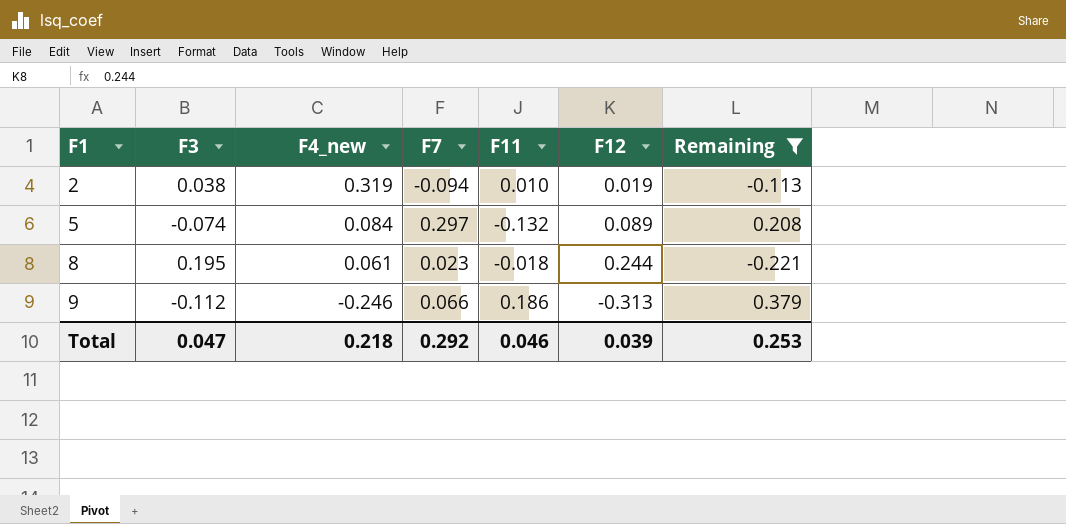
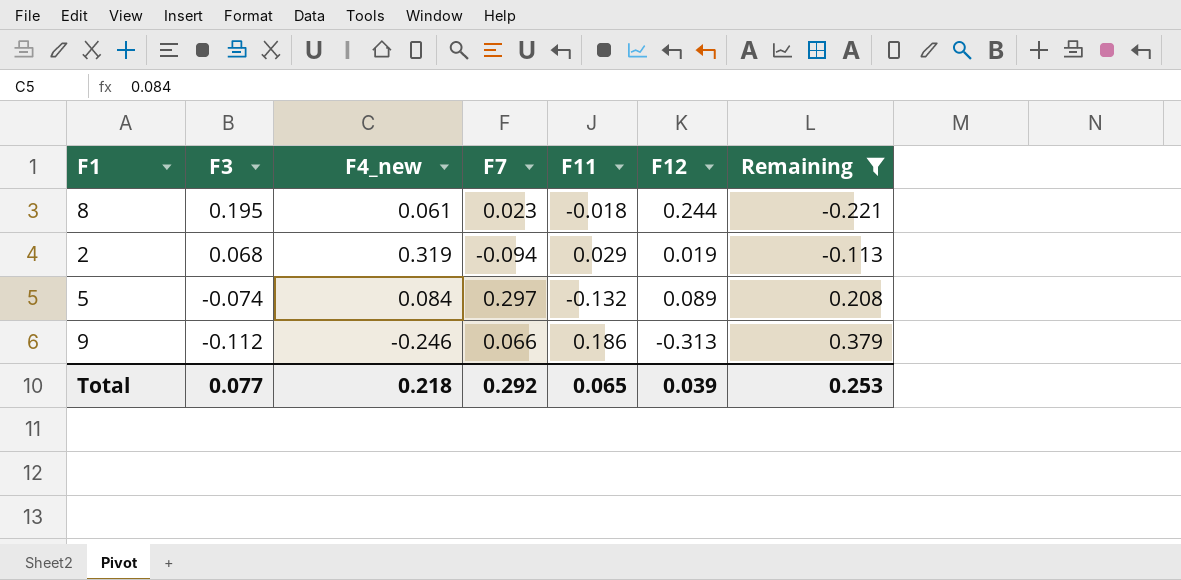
row order: F1 ascending -> F3 descending
2 | F3: 0.038 -> 0.068
2 | F11: 0.010 -> 0.029
Total | F3: 0.047 -> 0.077
Total | F11: 0.046 -> 0.065

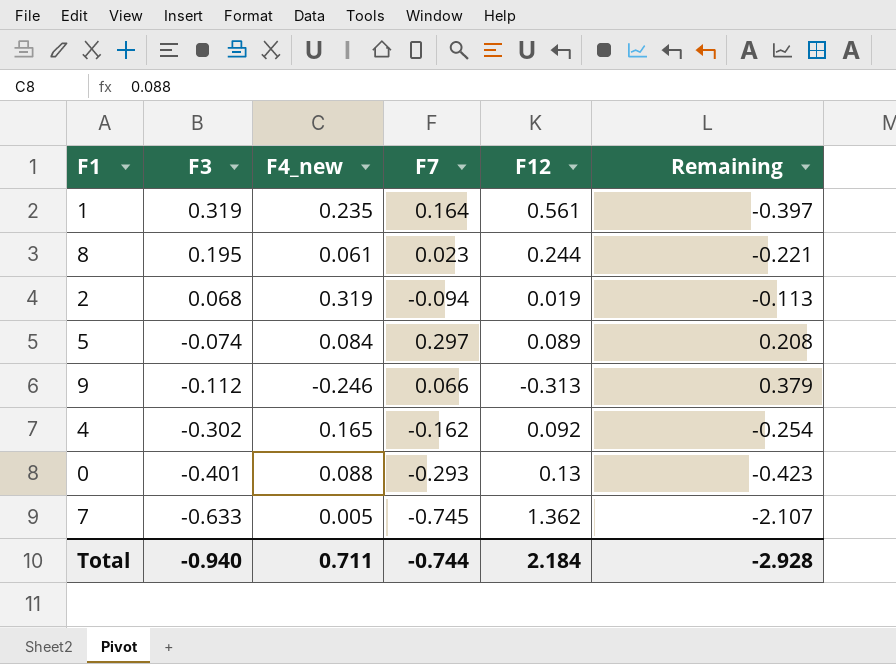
filter: Remaining >= -0.221 -> none
column F11 | position: 5 -> none
Total | F3: 0.077 -> -0.940
Total | F4_new: 0.218 -> 0.711
Total | F7: 0.292 -> -0.744
Total | F12: 0.039 -> 2.184
Total | Remaining: 0.253 -> -2.928

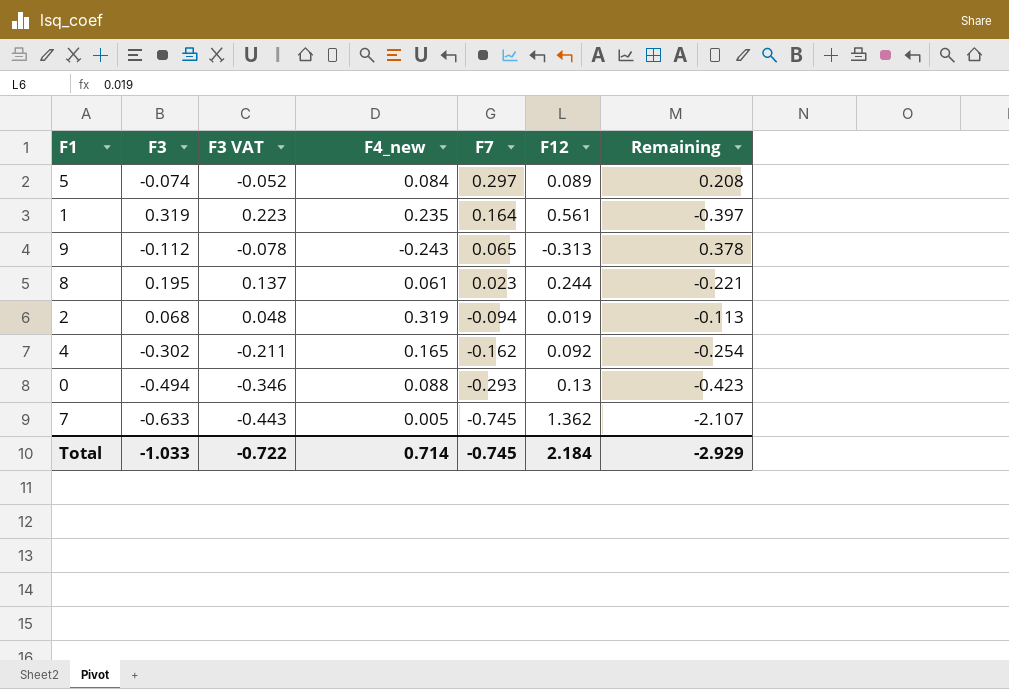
row order: F3 descending -> F7 descending
column F3 VAT | formula: none -> [F3] * 0.7
9 | F4_new: -0.246 -> -0.243
9 | F7: 0.066 -> 0.065
9 | Remaining: 0.379 -> 0.378
0 | F3: -0.401 -> -0.494
Total | F3: -0.940 -> -1.033
Total | F4_new: 0.711 -> 0.714
Total | F7: -0.744 -> -0.745
Total | Remaining: -2.928 -> -2.929

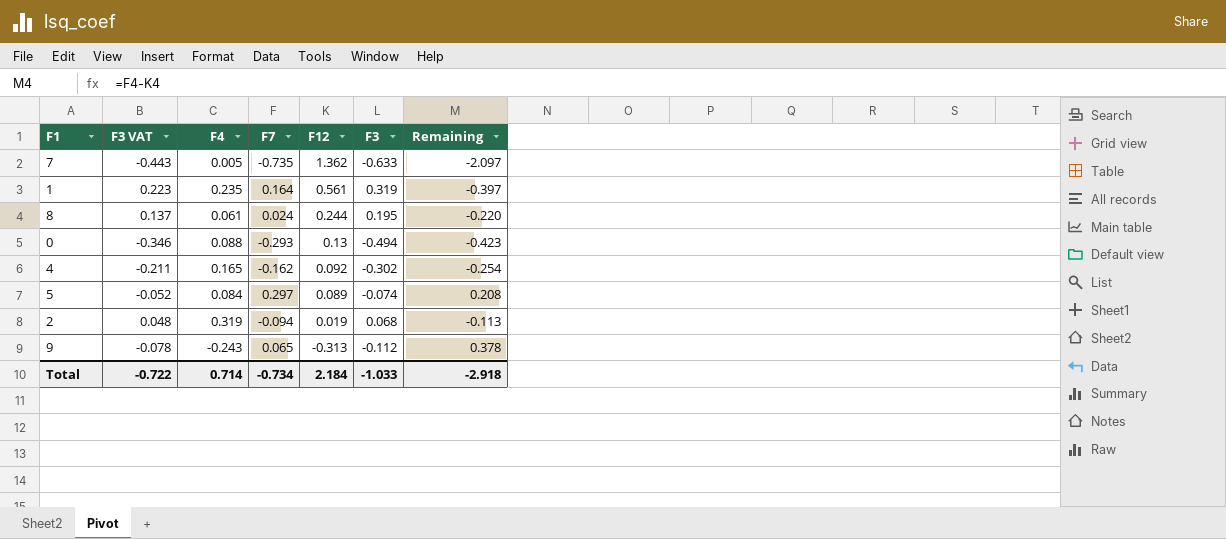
row order: F7 descending -> F12 descending
column name: F4_new -> F4
column F3 | position: 2 -> 6
7 | F7: -0.745 -> -0.735
7 | Remaining: -2.107 -> -2.097
8 | F7: 0.023 -> 0.024
8 | Remaining: -0.221 -> -0.220
Total | F7: -0.745 -> -0.734
Total | Remaining: -2.929 -> -2.918

